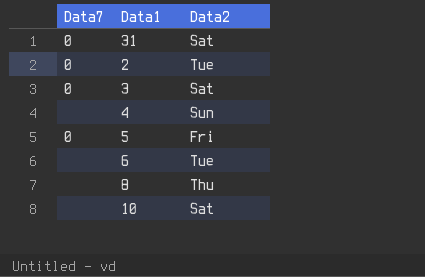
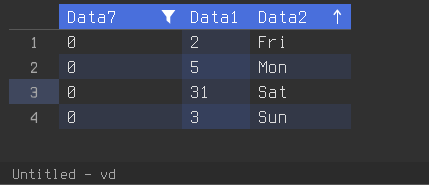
filter: none -> Data7 = 0
row order: none -> Data2 ascending
2 | Data2: Tue -> Fri
5 | Data2: Fri -> Mon
3 | Data2: Sat -> Sun

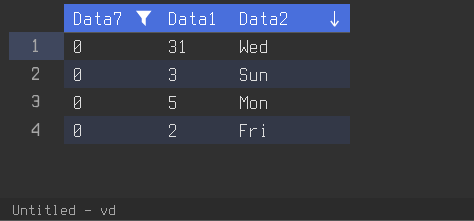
row order: Data2 ascending -> Data2 descending
31 | Data2: Sat -> Wed

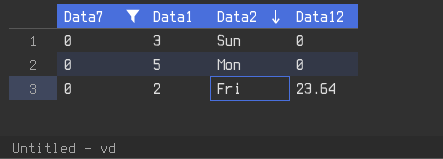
column Data12 | position: none -> 4
row 31: 0 | Wed -> none

